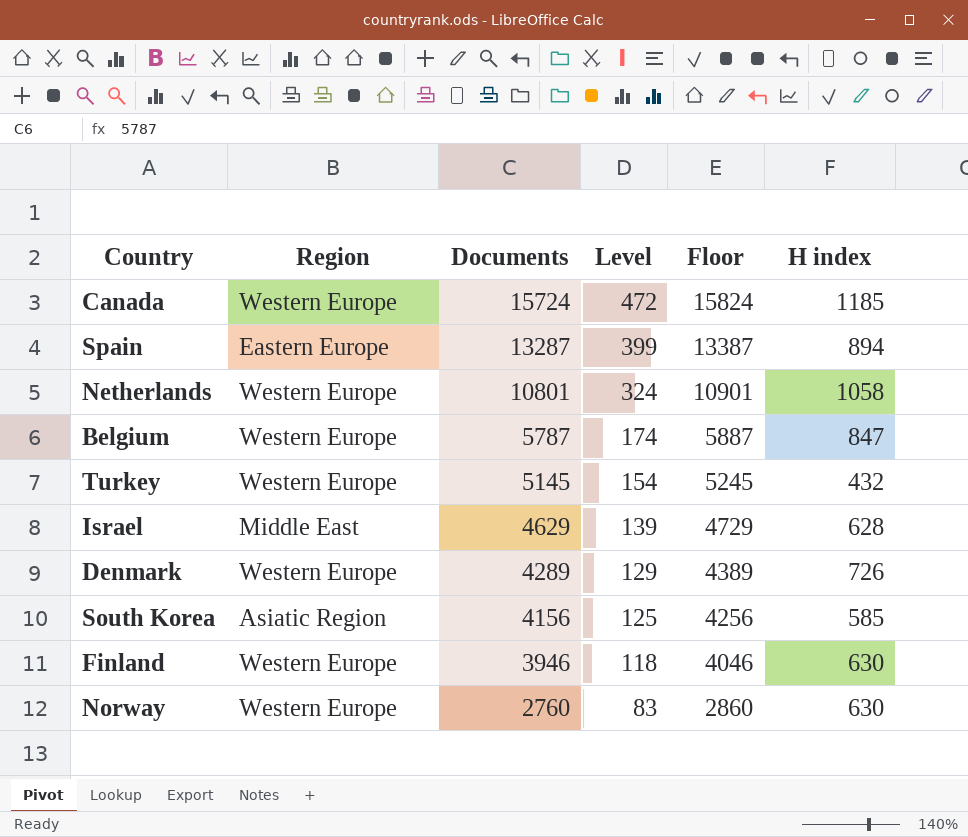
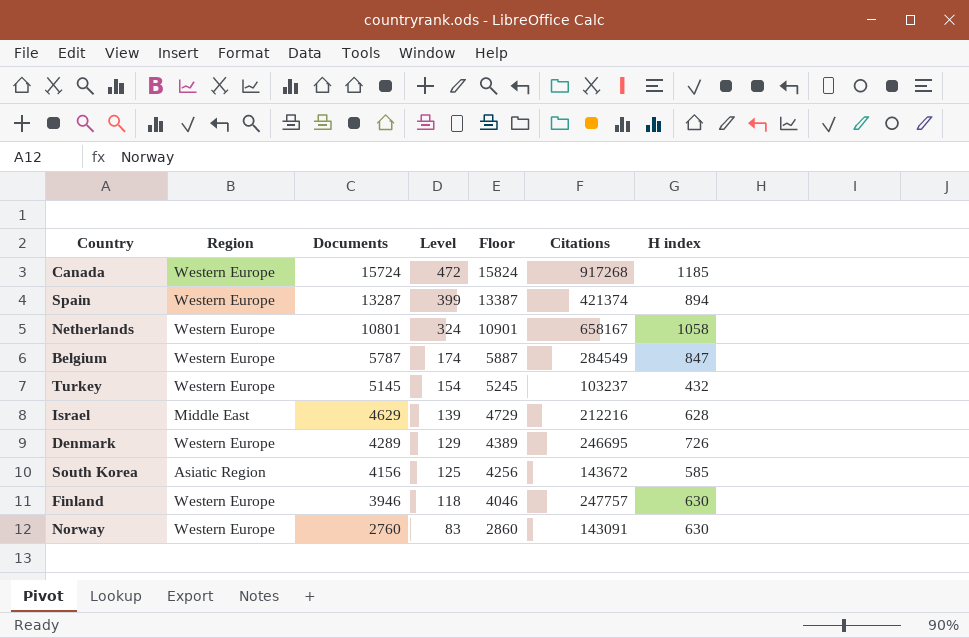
column Citations | position: none -> 6
Spain | Region: Eastern Europe -> Western Europe

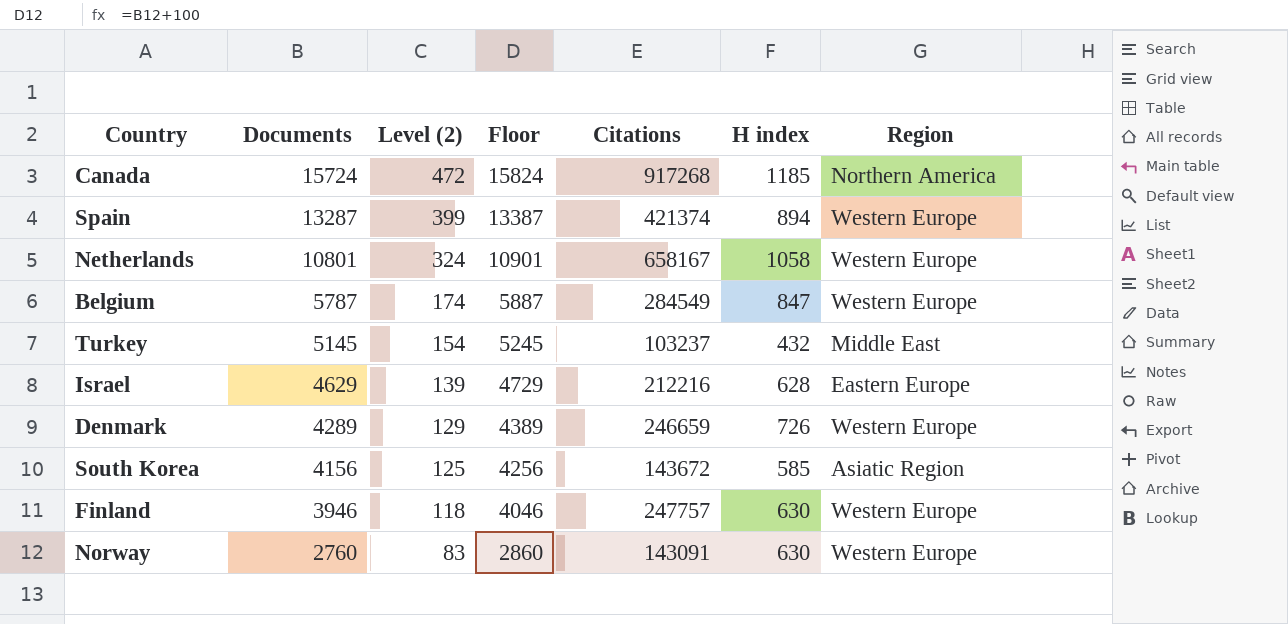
column name: Level -> Level (2)
column Region | position: 2 -> 7
Canada | Region: Western Europe -> Northern America
Turkey | Region: Western Europe -> Middle East
Israel | Region: Middle East -> Eastern Europe
Denmark | Citations: 246695 -> 246659

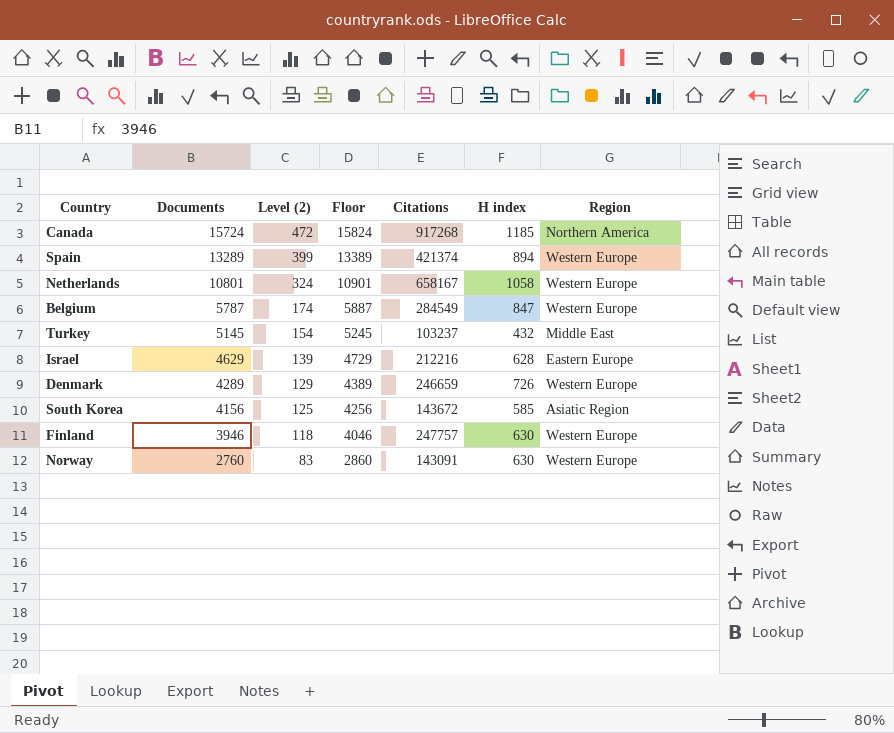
Spain | Documents: 13287 -> 13289
Spain | Floor: 13387 -> 13389

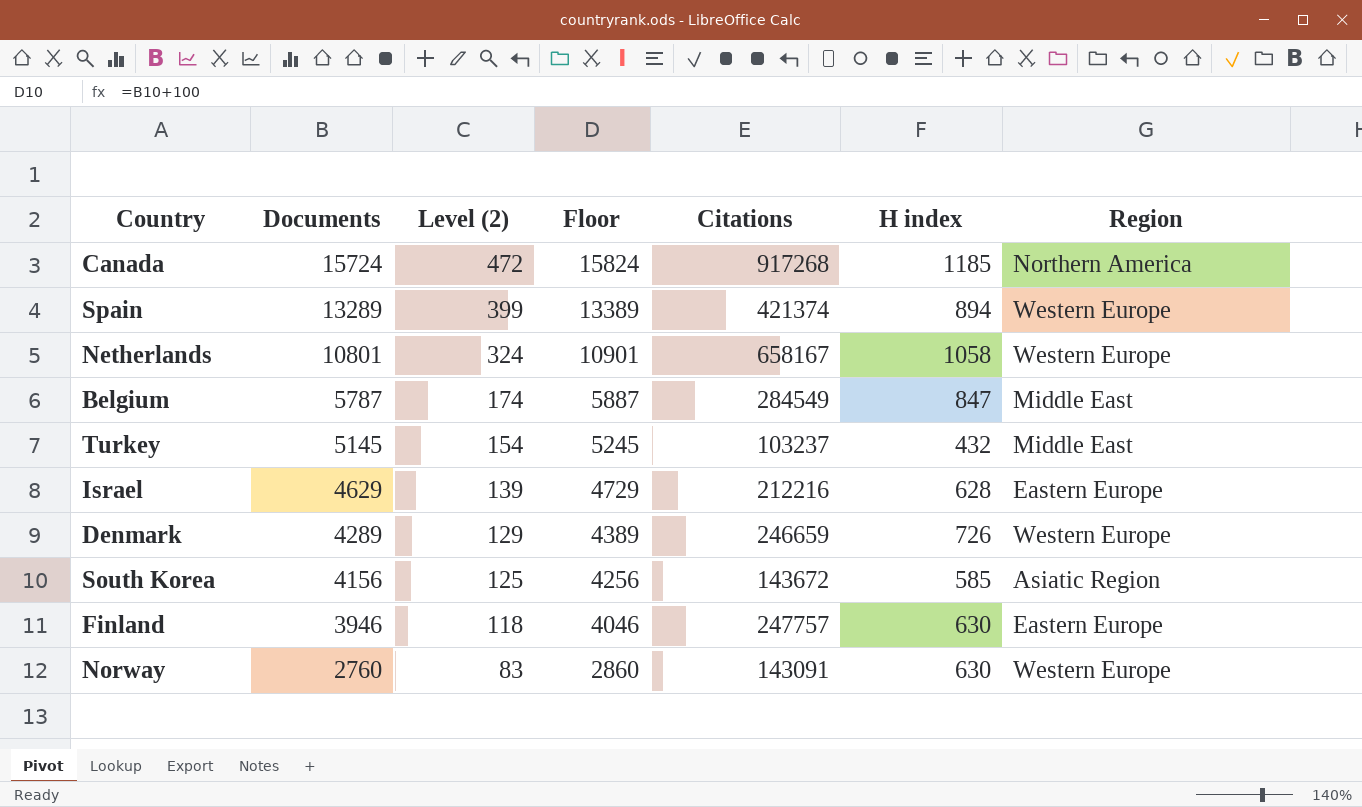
Belgium | Region: Western Europe -> Middle East
Finland | Region: Western Europe -> Eastern Europe

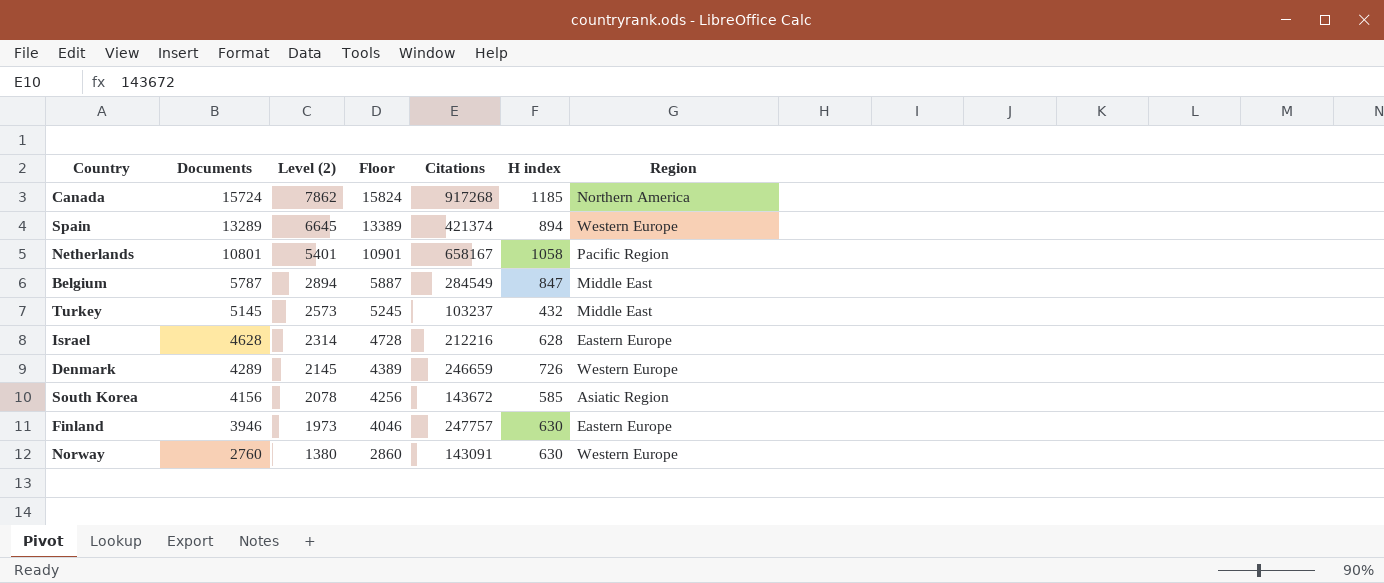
column Level (2) | formula: [Documents] * 0.03 -> [Documents] * 0.5
Netherlands | Region: Western Europe -> Pacific Region
Israel | Documents: 4629 -> 4628
Israel | Floor: 4729 -> 4728

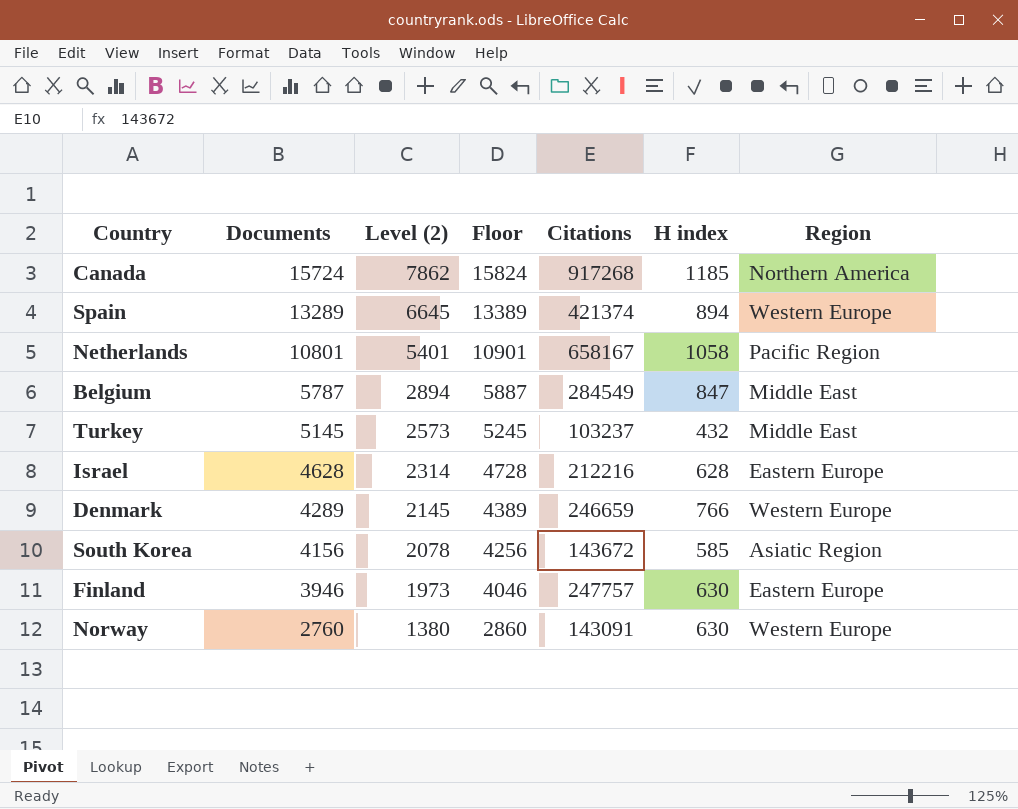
Denmark | H index: 726 -> 766

